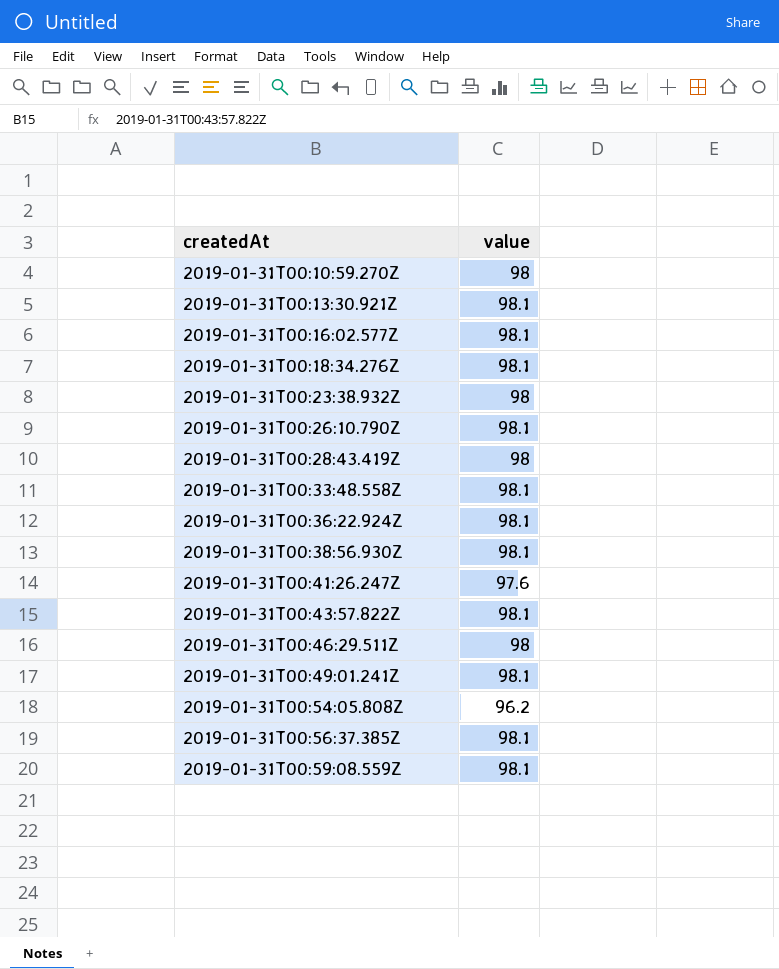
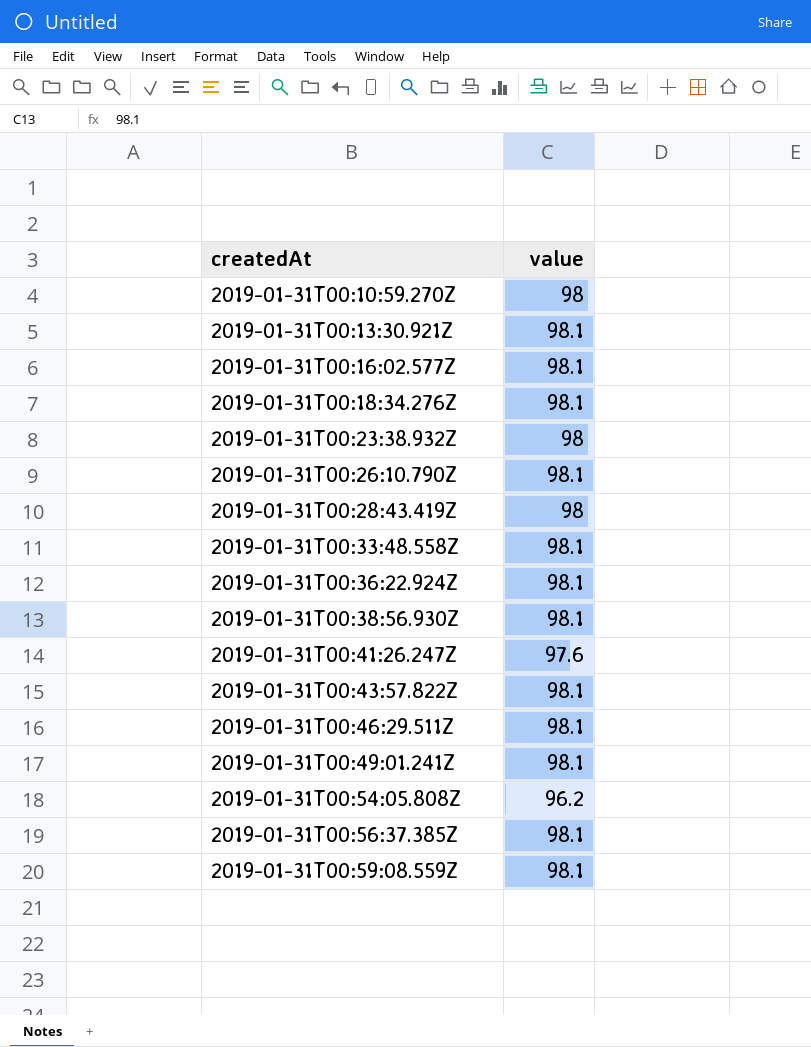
2019-01-31T00:46:29.511Z | value: 98 -> 98.1

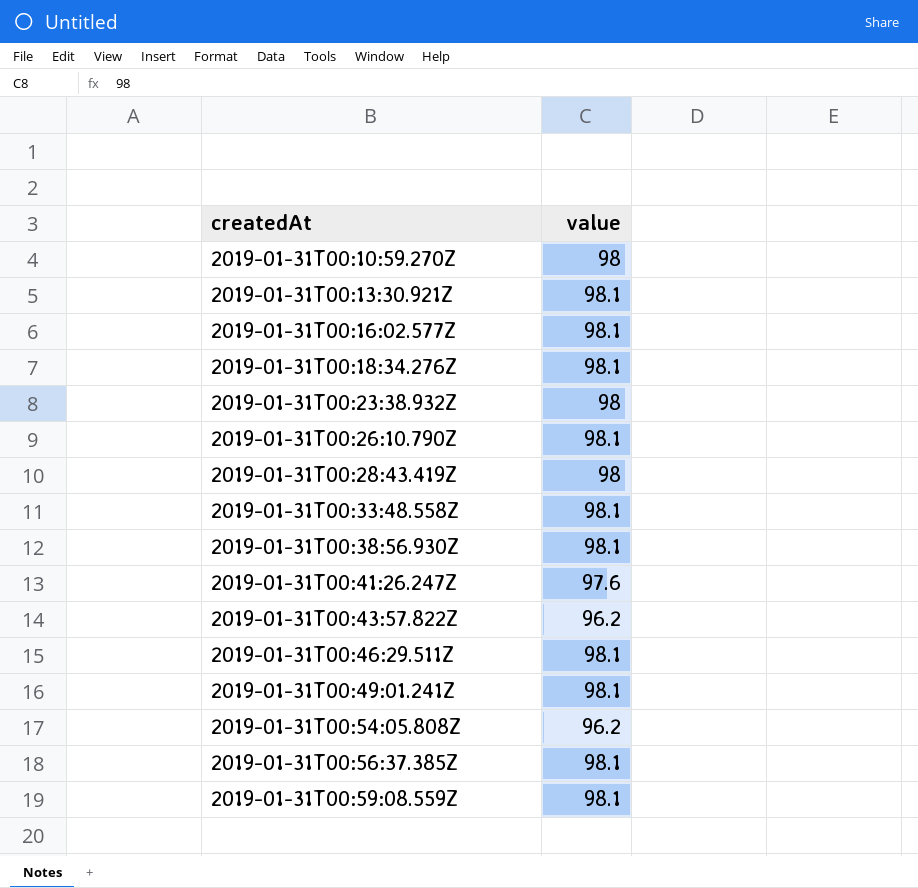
row 2019-01-31T00:36:22.924Z: 98.1 -> none
2019-01-31T00:43:57.822Z | value: 98.1 -> 96.2

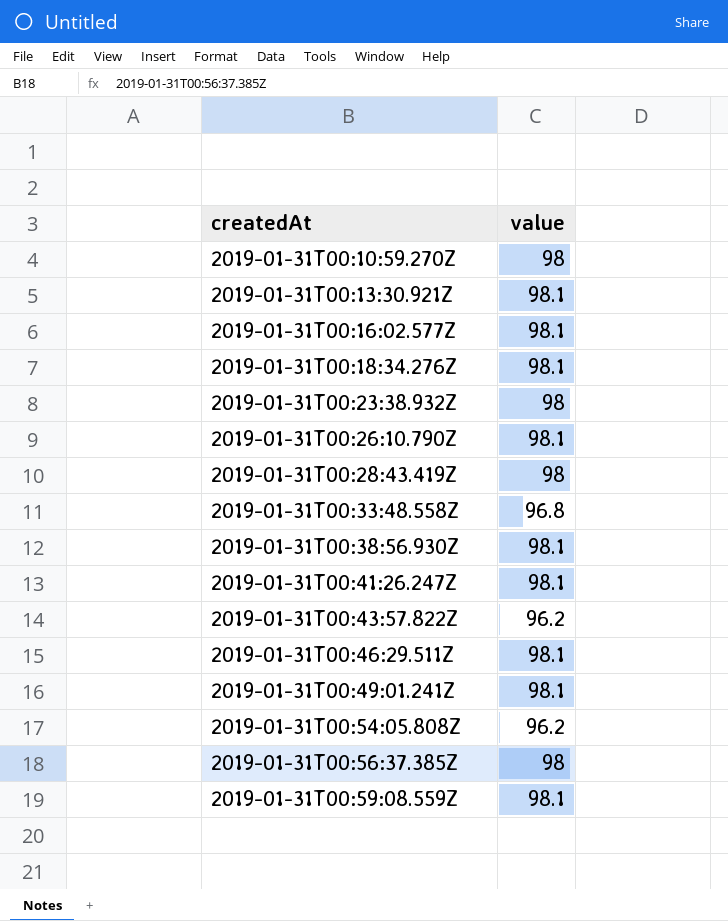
2019-01-31T00:33:48.558Z | value: 98.1 -> 96.8
2019-01-31T00:41:26.247Z | value: 97.6 -> 98.1
2019-01-31T00:56:37.385Z | value: 98.1 -> 98

